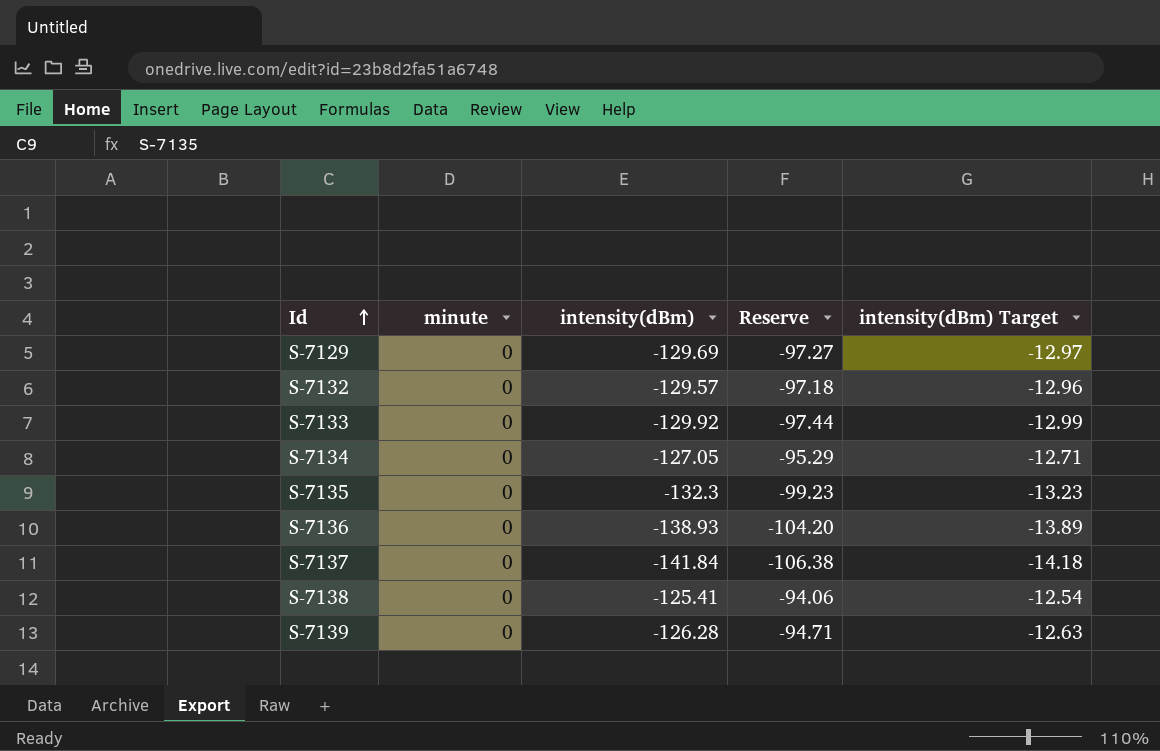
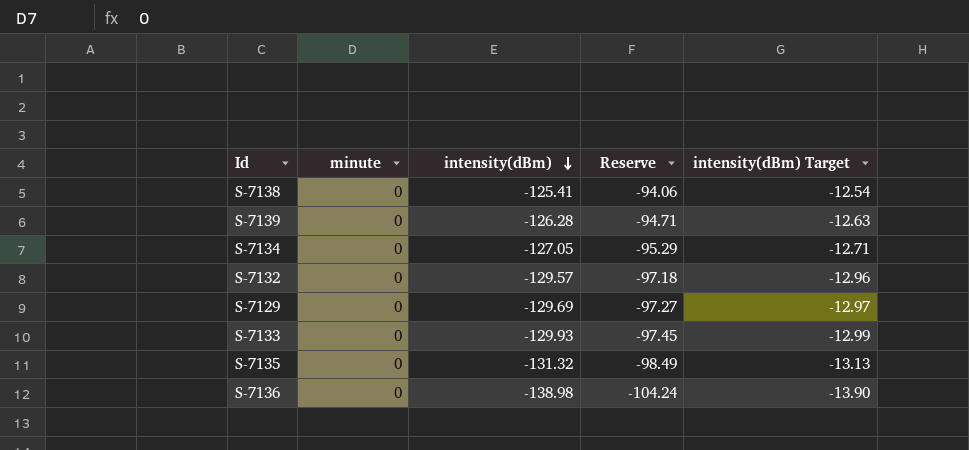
row order: Id ascending -> intensity(dBm) descending
row S-7137: 0 | -141.84 | -106.38 | -14.18 -> none
S-7133 | intensity(dBm): -129.92 -> -129.93
S-7133 | Reserve: -97.44 -> -97.45
S-7135 | intensity(dBm): -132.3 -> -131.32
S-7135 | Reserve: -99.23 -> -98.49
S-7135 | intensity(dBm) Target: -13.23 -> -13.13
S-7136 | intensity(dBm): -138.93 -> -138.98
S-7136 | Reserve: -104.20 -> -104.24
S-7136 | intensity(dBm) Target: -13.89 -> -13.90

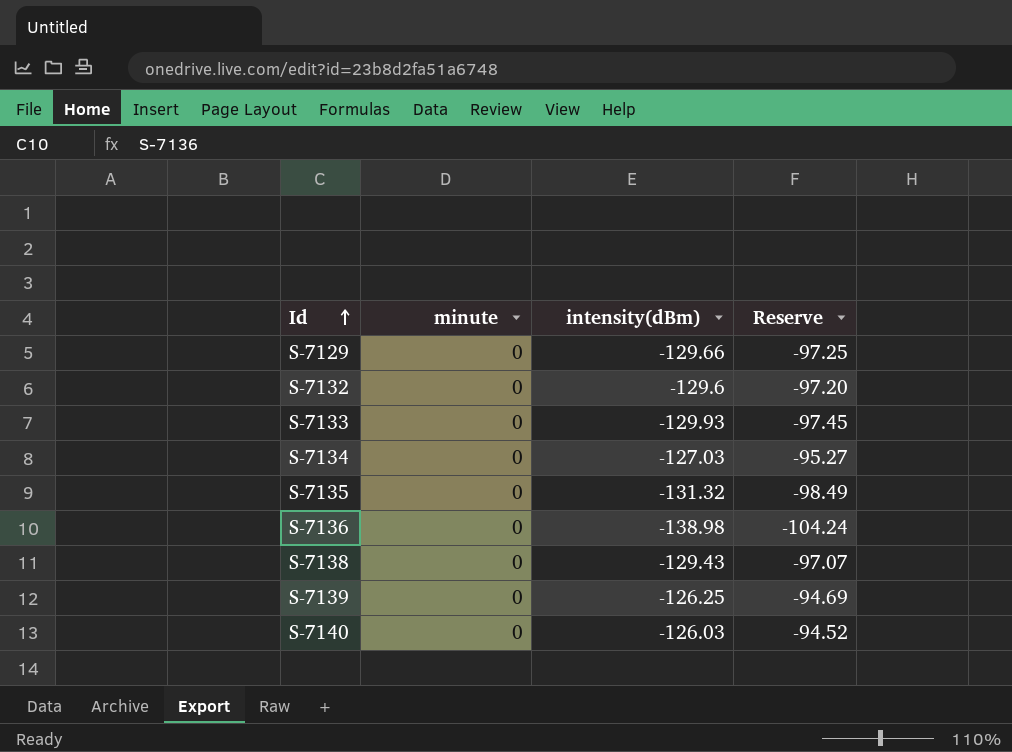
row order: intensity(dBm) descending -> Id ascending
column intensity(dBm) Target | formula: [intensity(dBm)] * 0.1 -> none
S-7129 | intensity(dBm): -129.69 -> -129.66
S-7129 | Reserve: -97.27 -> -97.25
S-7132 | intensity(dBm): -129.57 -> -129.6
S-7132 | Reserve: -97.18 -> -97.20
S-7134 | intensity(dBm): -127.05 -> -127.03
S-7134 | Reserve: -95.29 -> -95.27
S-7138 | intensity(dBm): -125.41 -> -129.43
S-7138 | Reserve: -94.06 -> -97.07
S-7139 | intensity(dBm): -126.28 -> -126.25
S-7139 | Reserve: -94.71 -> -94.69
row S-7140: none -> 0 | -126.03 | -94.52

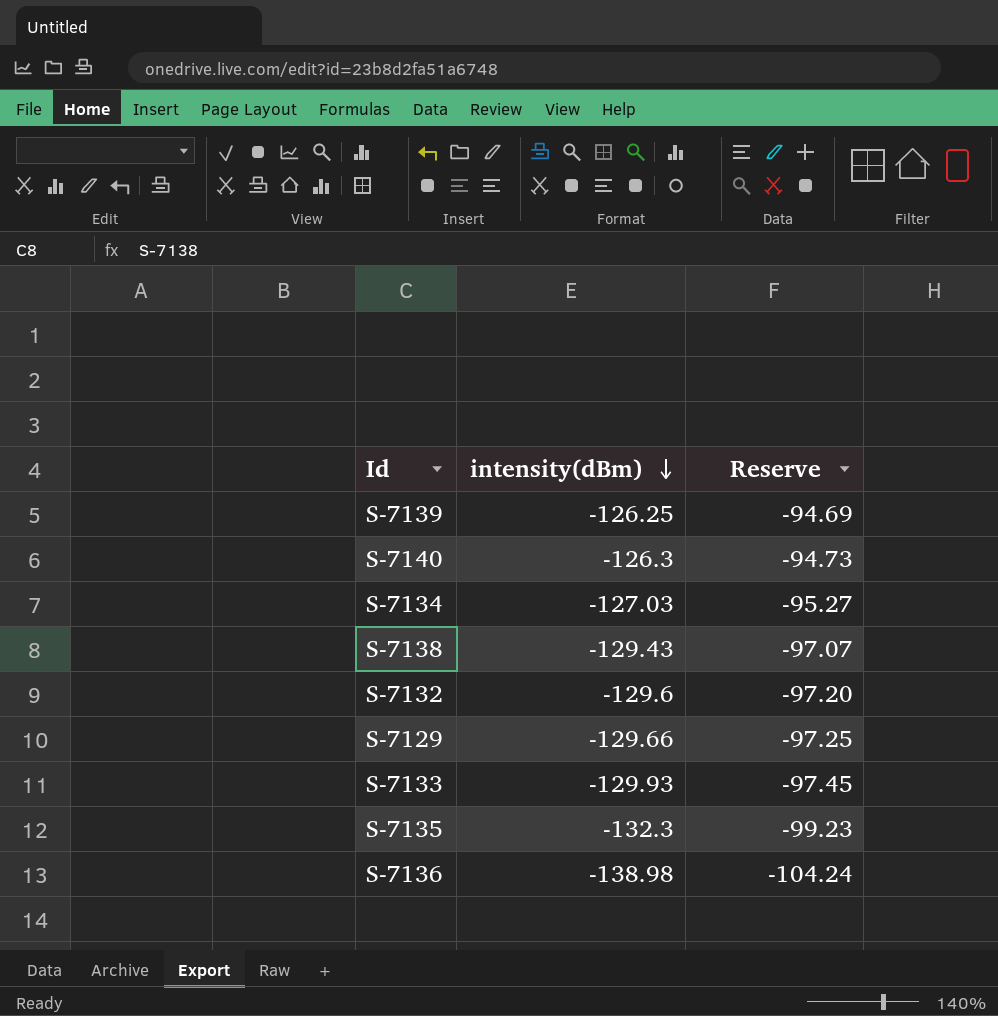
row order: Id ascending -> intensity(dBm) descending
column minute | position: 2 -> none
S-7140 | intensity(dBm): -126.03 -> -126.3
S-7140 | Reserve: -94.52 -> -94.73
S-7135 | intensity(dBm): -131.32 -> -132.3
S-7135 | Reserve: -98.49 -> -99.23

